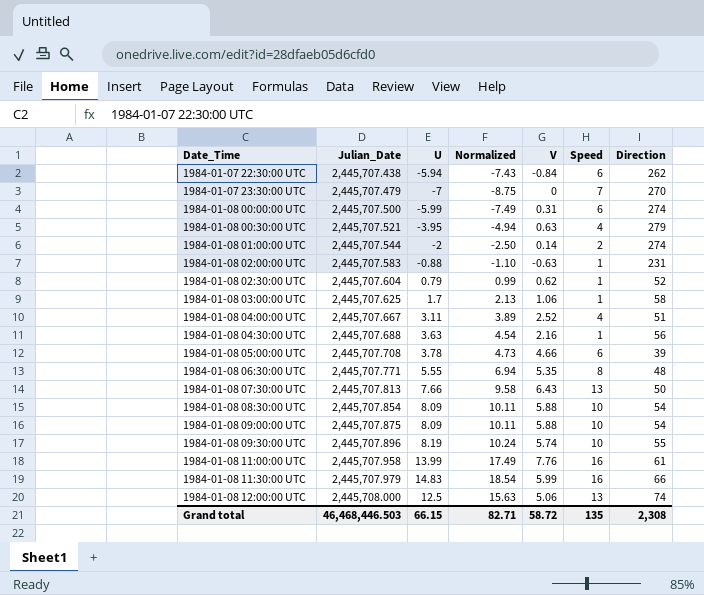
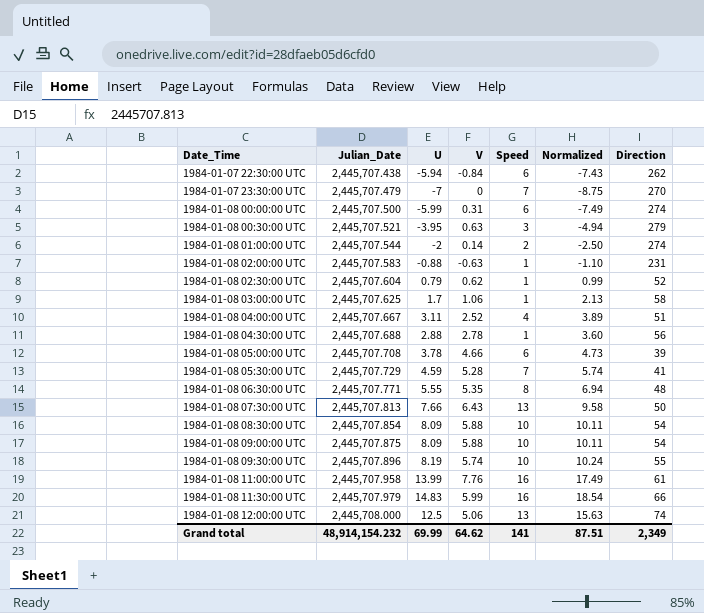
column Normalized | position: 4 -> 6
1984-01-08 00:30:00 UTC | Speed: 4 -> 3
1984-01-08 04:30:00 UTC | U: 3.63 -> 2.88
1984-01-08 04:30:00 UTC | V: 2.16 -> 2.78
1984-01-08 04:30:00 UTC | Normalized: 4.54 -> 3.60
row 1984-01-08 05:30:00 UTC: none -> 2,445,707.729 | 4.59 | 5.28 | 7 | 5.74 | 41
Grand total | Julian_Date: 46,468,446.503 -> 48,914,154.232
Grand total | U: 66.15 -> 69.99
Grand total | V: 58.72 -> 64.62
Grand total | Speed: 135 -> 141
Grand total | Normalized: 82.71 -> 87.51
Grand total | Direction: 2,308 -> 2,349

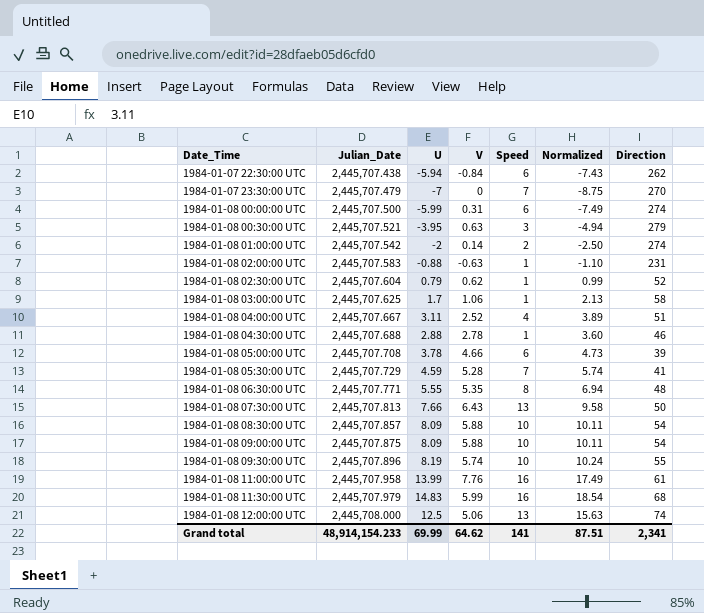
1984-01-08 01:00:00 UTC | Julian_Date: 2,445,707.544 -> 2,445,707.542
1984-01-08 04:30:00 UTC | Direction: 56 -> 46
1984-01-08 08:30:00 UTC | Julian_Date: 2,445,707.854 -> 2,445,707.857
1984-01-08 11:30:00 UTC | Direction: 66 -> 68
Grand total | Julian_Date: 48,914,154.232 -> 48,914,154.233
Grand total | Direction: 2,349 -> 2,341

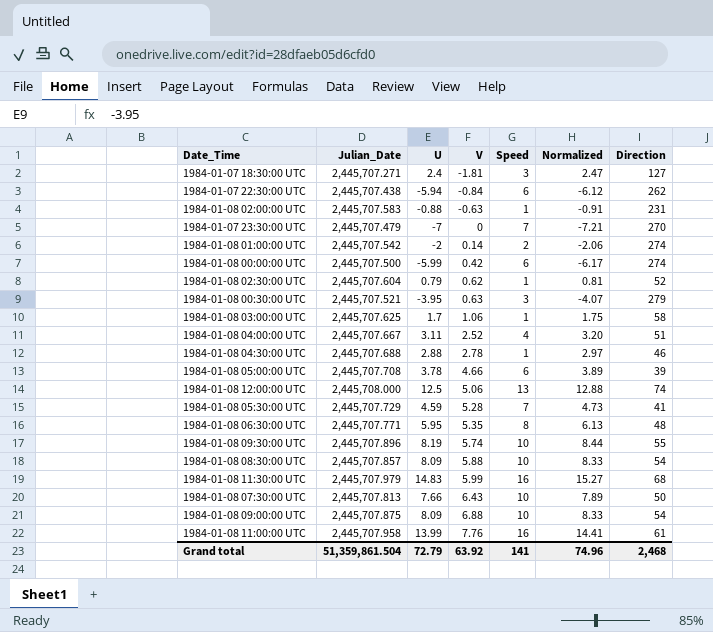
row order: Date_Time ascending -> V ascending
column Normalized | formula: [U] * 1.25 -> [U] * 1.03
row 1984-01-07 18:30:00 UTC: none -> 2,445,707.271 | 2.4 | -1.81 | 3 | 2.47 | 127
1984-01-08 00:00:00 UTC | V: 0.31 -> 0.42
1984-01-08 06:30:00 UTC | U: 5.55 -> 5.95
1984-01-08 07:30:00 UTC | Speed: 13 -> 10
1984-01-08 09:00:00 UTC | V: 5.88 -> 6.88
Grand total | Julian_Date: 48,914,154.233 -> 51,359,861.504
Grand total | U: 69.99 -> 72.79
Grand total | V: 64.62 -> 63.92
Grand total | Normalized: 87.51 -> 74.96
Grand total | Direction: 2,341 -> 2,468

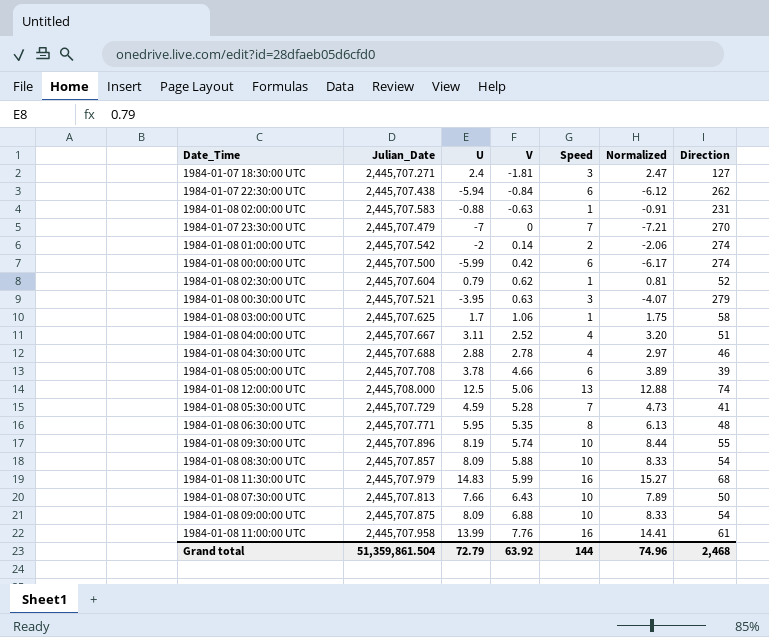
1984-01-08 04:30:00 UTC | Speed: 1 -> 4
Grand total | Speed: 141 -> 144

